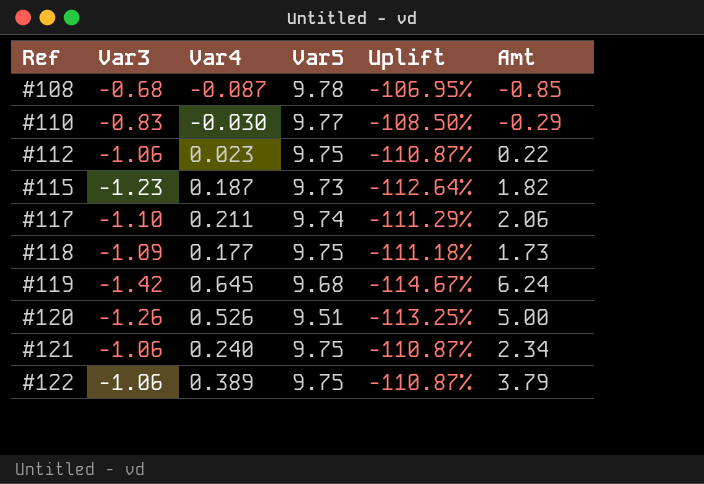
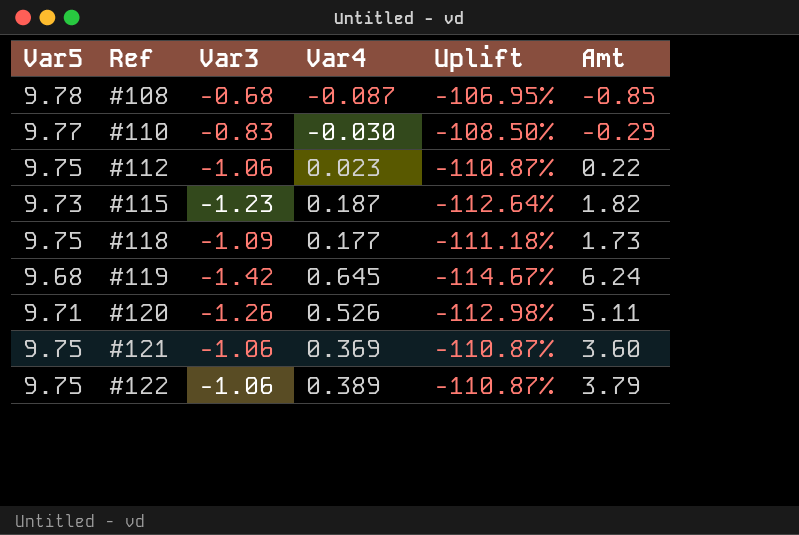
column Var5 | position: 4 -> 1
row #117: -1.10 | 0.211 | 9.74 | -111.29% | 2.06 -> none
#120 | Var5: 9.51 -> 9.71
#120 | Uplift: -113.25% -> -112.98%
#120 | Amt: 5.00 -> 5.11
#121 | Var4: 0.240 -> 0.369
#121 | Amt: 2.34 -> 3.60

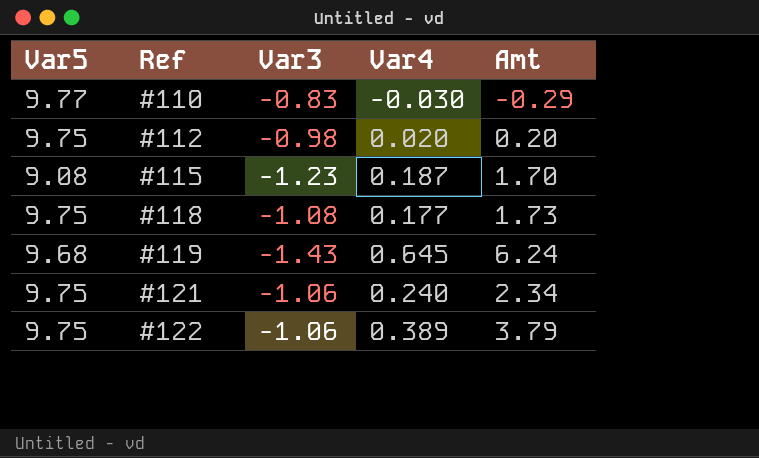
column Uplift | formula: ([Var3] - [Var5]) / [Var5] -> none
row #108: 9.78 | -0.68 | -0.087 | -106.95% | -0.85 -> none
row #120: 9.71 | -1.26 | 0.526 | -112.98% | 5.11 -> none
#112 | Var3: -1.06 -> -0.98
#112 | Var4: 0.023 -> 0.020
#112 | Amt: 0.22 -> 0.20
#115 | Var5: 9.73 -> 9.08
#115 | Amt: 1.82 -> 1.70
#118 | Var3: -1.09 -> -1.08
#119 | Var3: -1.42 -> -1.43
#121 | Var4: 0.369 -> 0.240
#121 | Amt: 3.60 -> 2.34

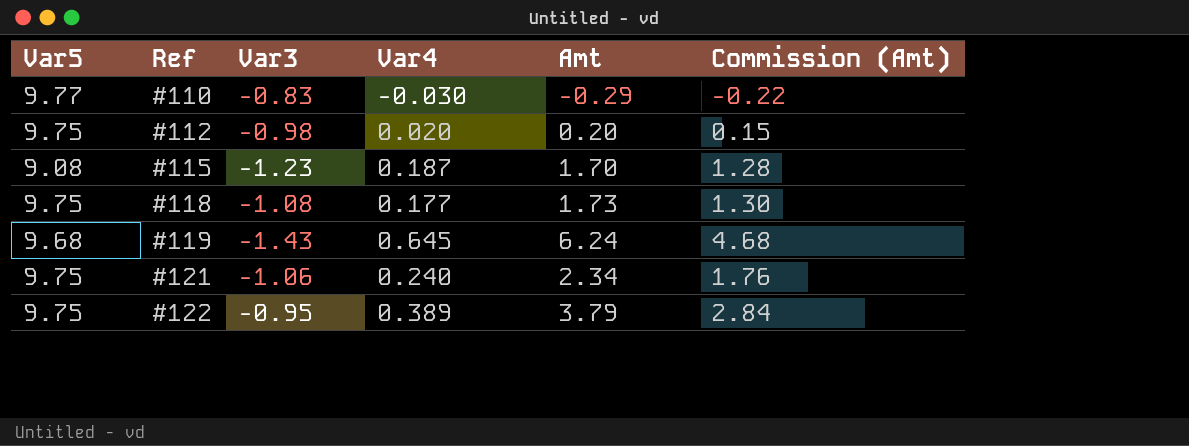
column Commission (Amt) | formula: none -> [Amt] * 0.75
#122 | Var3: -1.06 -> -0.95

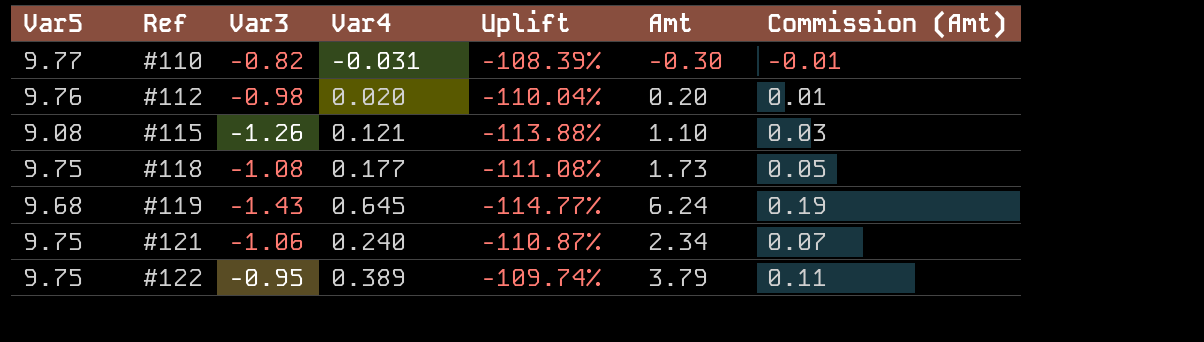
column Uplift | formula: none -> ([Var3] - [Var5]) / [Var5]
column Commission (Amt) | formula: [Amt] * 0.75 -> [Amt] * 0.03
#110 | Var3: -0.83 -> -0.82
#110 | Var4: -0.030 -> -0.031
#110 | Amt: -0.29 -> -0.30
#112 | Var5: 9.75 -> 9.76
#115 | Var3: -1.23 -> -1.26
#115 | Var4: 0.187 -> 0.121
#115 | Amt: 1.70 -> 1.10

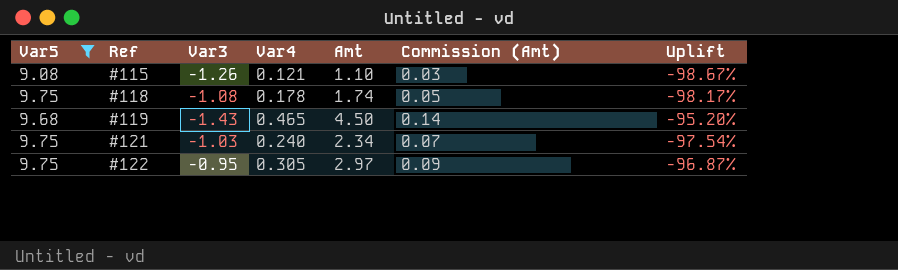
filter: none -> Var5 <= 9.75
column Uplift | formula: ([Var3] - [Var5]) / [Var5] -> ([Var4] - [Var5]) / [Var5]
column Uplift | position: 5 -> 7
#118 | Var4: 0.177 -> 0.178
#118 | Amt: 1.73 -> 1.74
#119 | Var4: 0.645 -> 0.465
#119 | Amt: 6.24 -> 4.50
#119 | Commission (Amt): 0.19 -> 0.14
#121 | Var3: -1.06 -> -1.03
#122 | Var4: 0.389 -> 0.305
#122 | Amt: 3.79 -> 2.97
#122 | Commission (Amt): 0.11 -> 0.09

